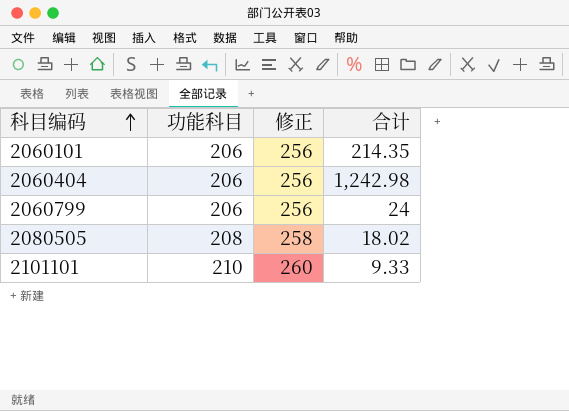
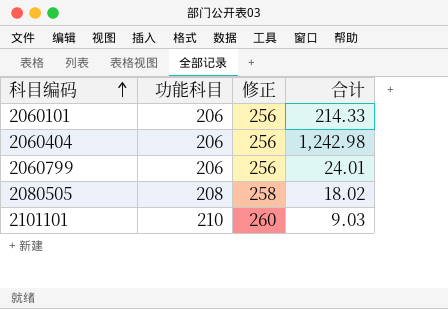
2060101 | 合计: 214.35 -> 214.33
2060799 | 合计: 24 -> 24.01
2101101 | 合计: 9.33 -> 9.03

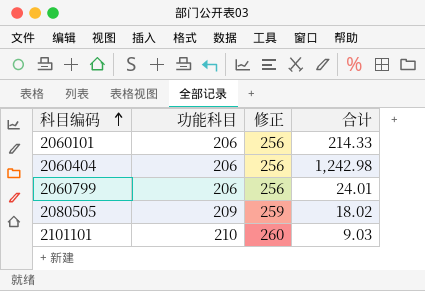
2080505 | 功能科目: 208 -> 209
2080505 | 修正: 258 -> 259

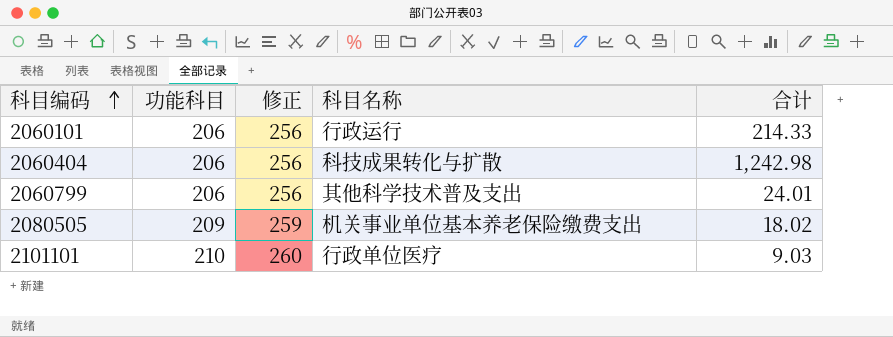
column 科目名称 | position: none -> 4

